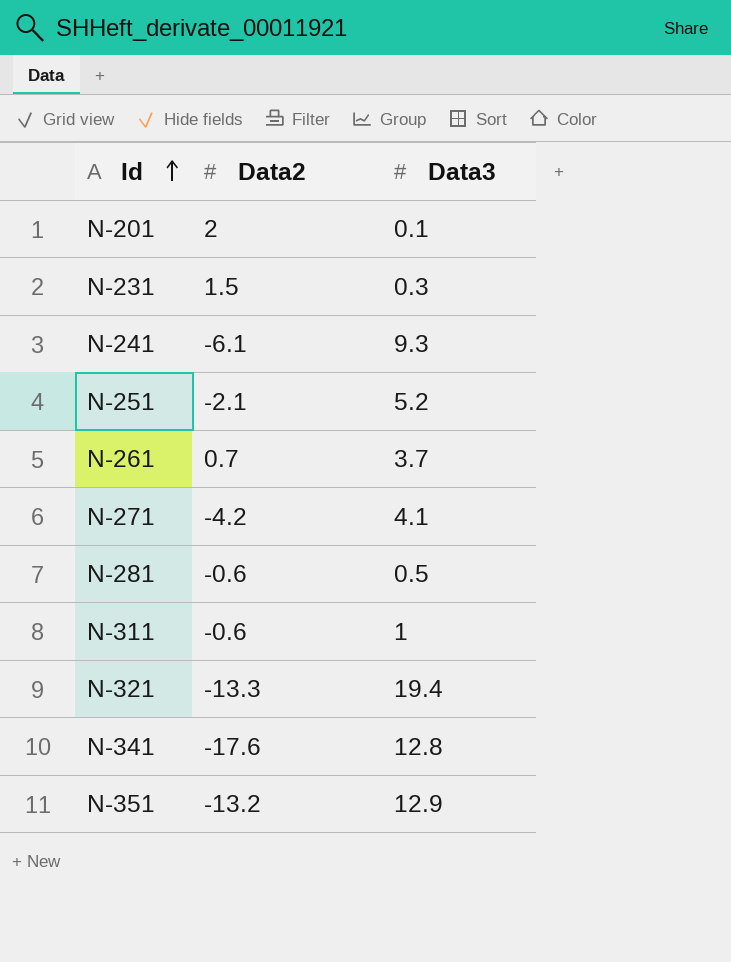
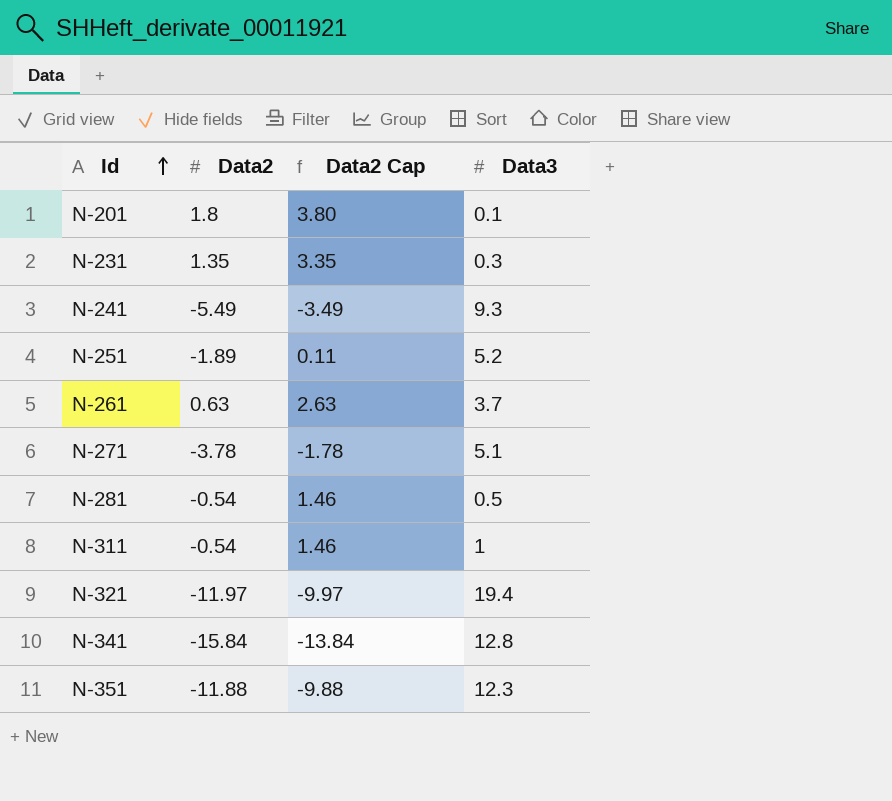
column Data2 Cap | formula: none -> [Data2] + 2
N-201 | Data2: 2 -> 1.8
N-231 | Data2: 1.5 -> 1.35
N-241 | Data2: -6.1 -> -5.49
N-251 | Data2: -2.1 -> -1.89
N-261 | Data2: 0.7 -> 0.63
N-271 | Data2: -4.2 -> -3.78
N-271 | Data3: 4.1 -> 5.1
N-281 | Data2: -0.6 -> -0.54
N-311 | Data2: -0.6 -> -0.54
N-321 | Data2: -13.3 -> -11.97
N-341 | Data2: -17.6 -> -15.84
N-351 | Data2: -13.2 -> -11.88
N-351 | Data3: 12.9 -> 12.3

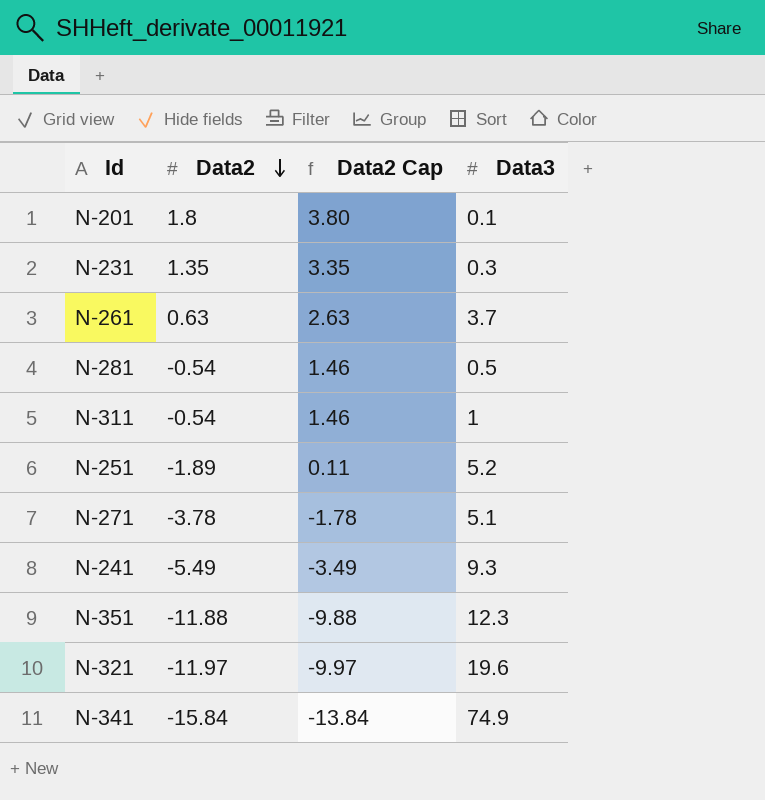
row order: Id ascending -> Data2 descending
N-321 | Data3: 19.4 -> 19.6
N-341 | Data3: 12.8 -> 74.9

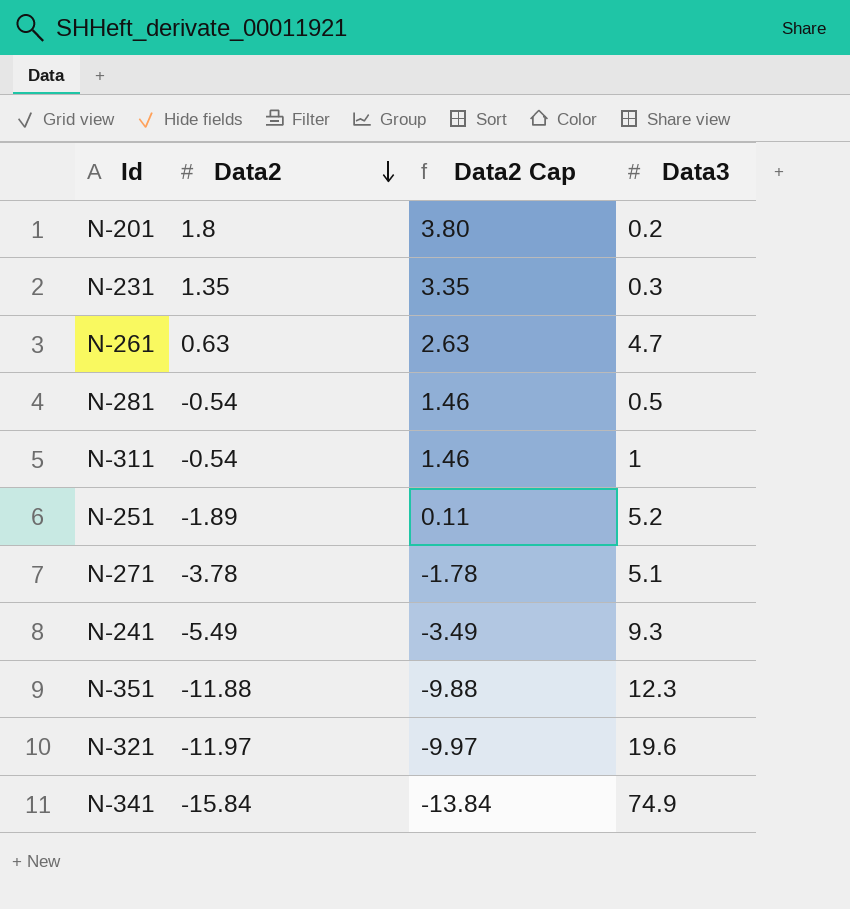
N-201 | Data3: 0.1 -> 0.2
N-261 | Data3: 3.7 -> 4.7

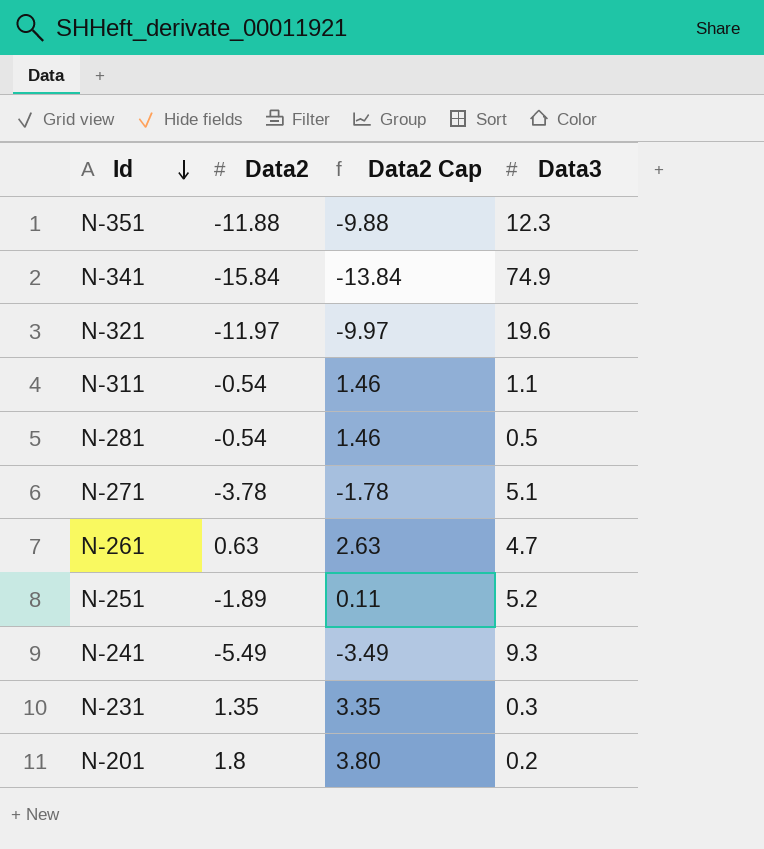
row order: Data2 descending -> Id descending
N-311 | Data3: 1 -> 1.1

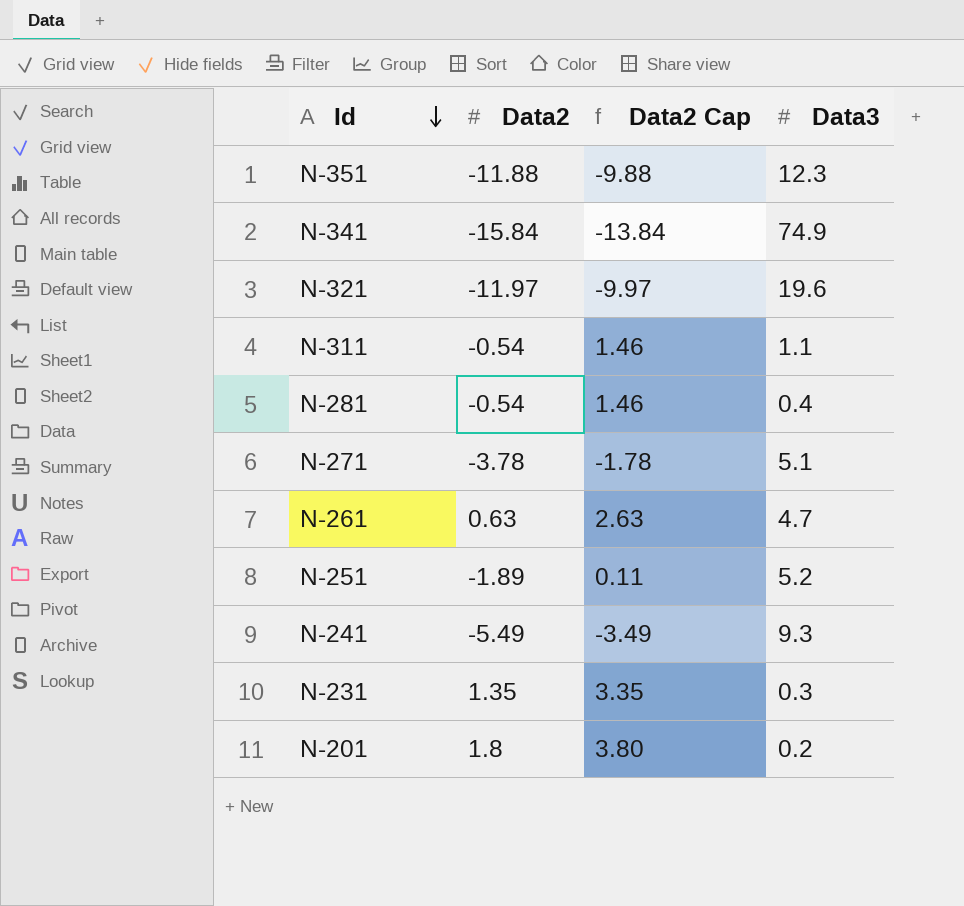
N-281 | Data3: 0.5 -> 0.4

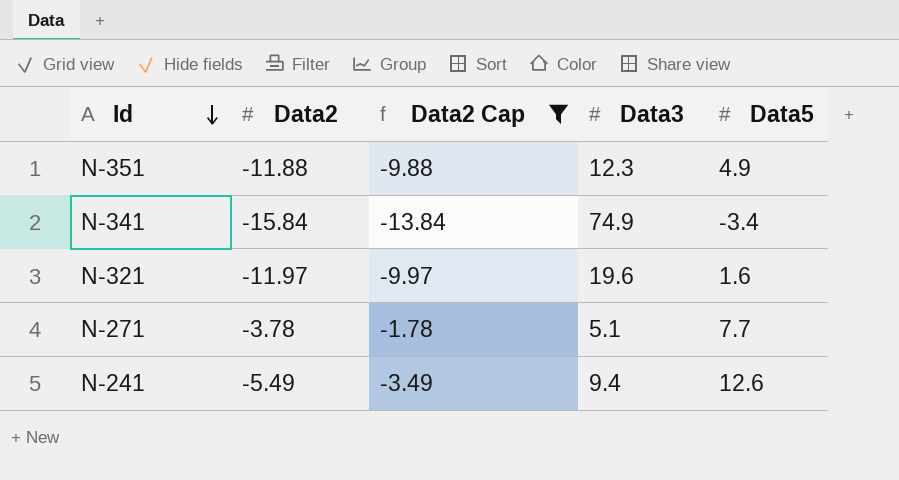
filter: none -> Data2 Cap <= -1.78
column Data5 | position: none -> 5
N-241 | Data3: 9.3 -> 9.4

